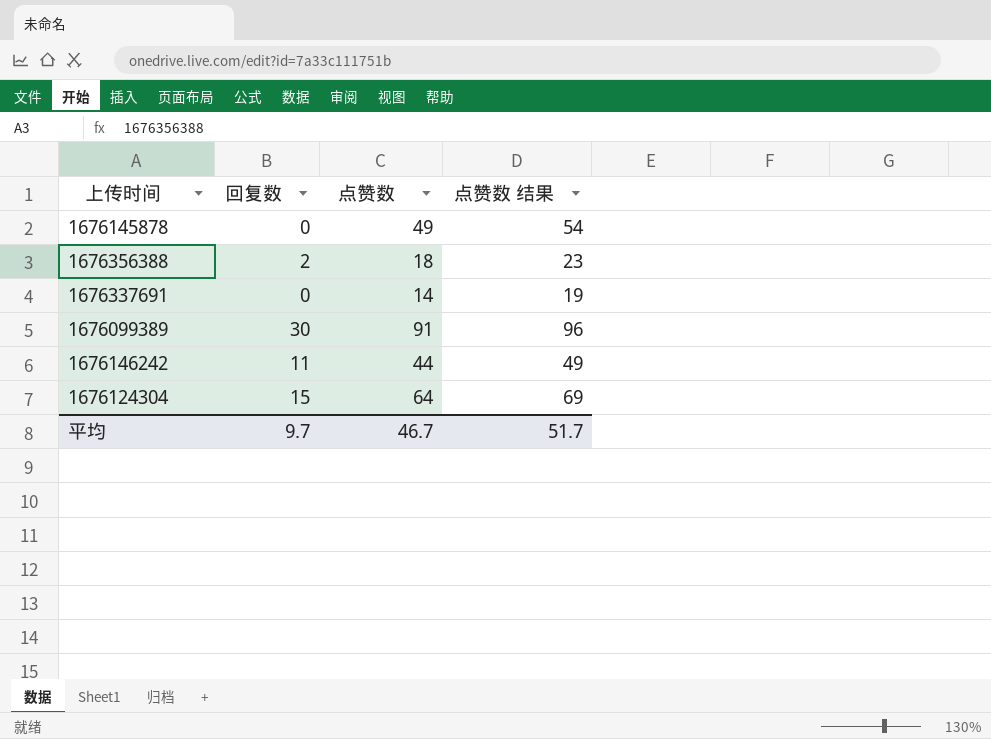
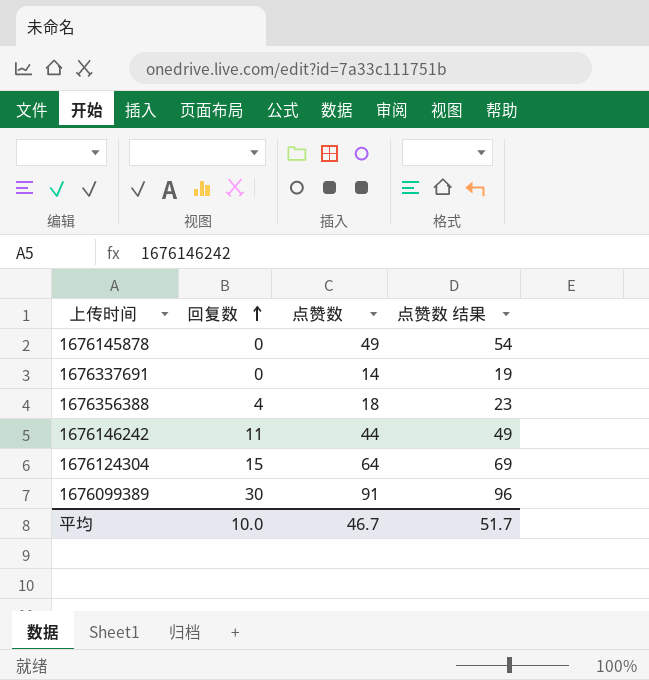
row order: none -> 回复数 ascending
1676356388 | 回复数: 2 -> 4
平均 | 回复数: 9.7 -> 10.0

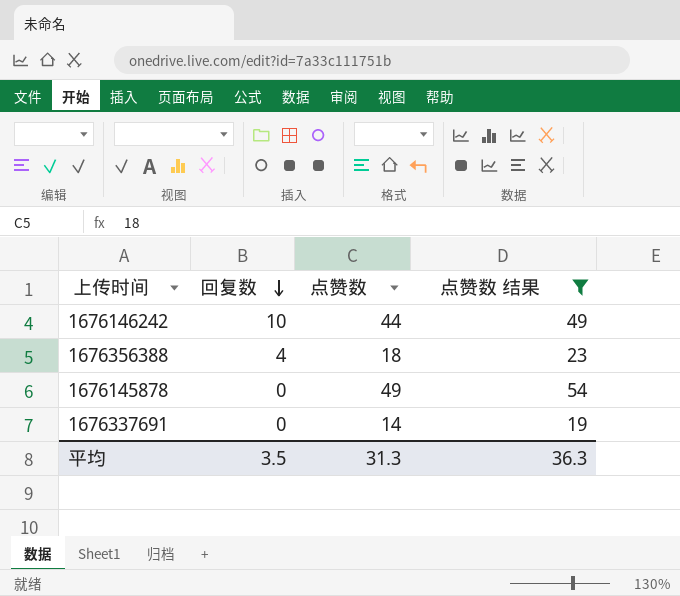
filter: none -> 点赞数 结果 <= 54
row order: 回复数 ascending -> 回复数 descending
1676146242 | 回复数: 11 -> 10
平均 | 回复数: 10.0 -> 3.5
平均 | 点赞数: 46.7 -> 31.3
平均 | 点赞数 结果: 51.7 -> 36.3

